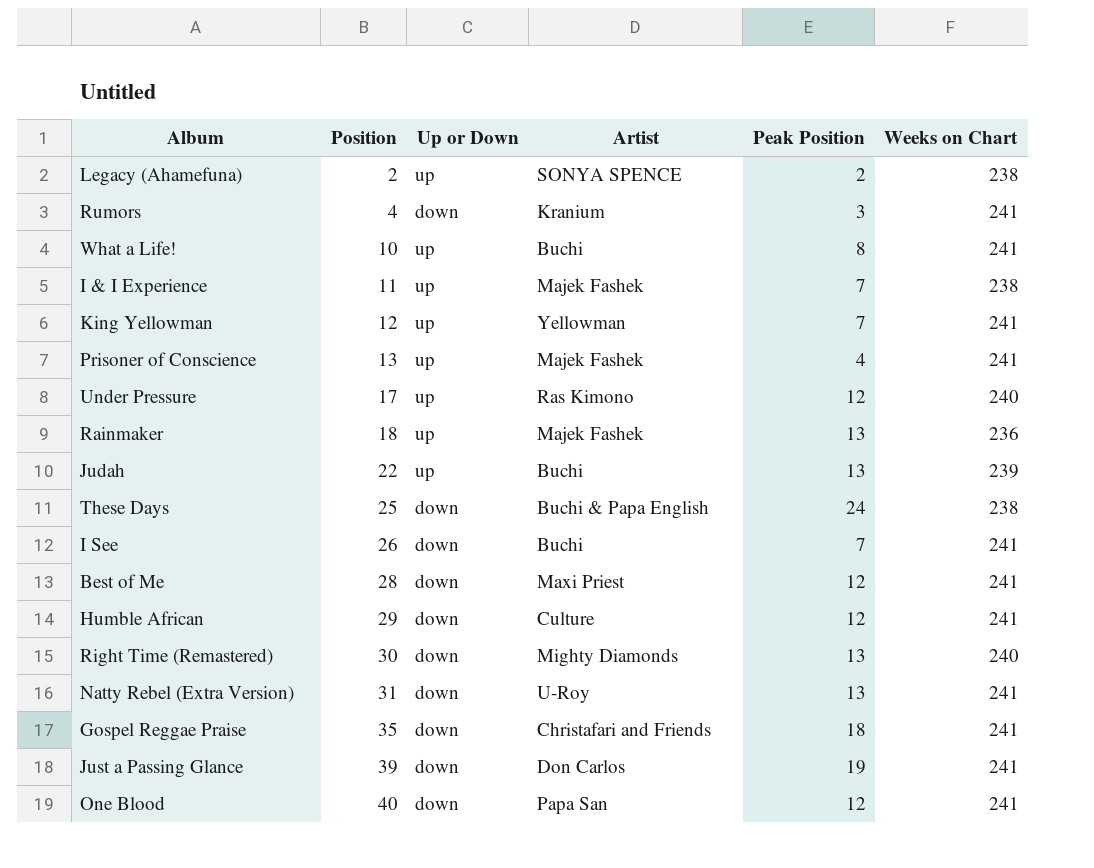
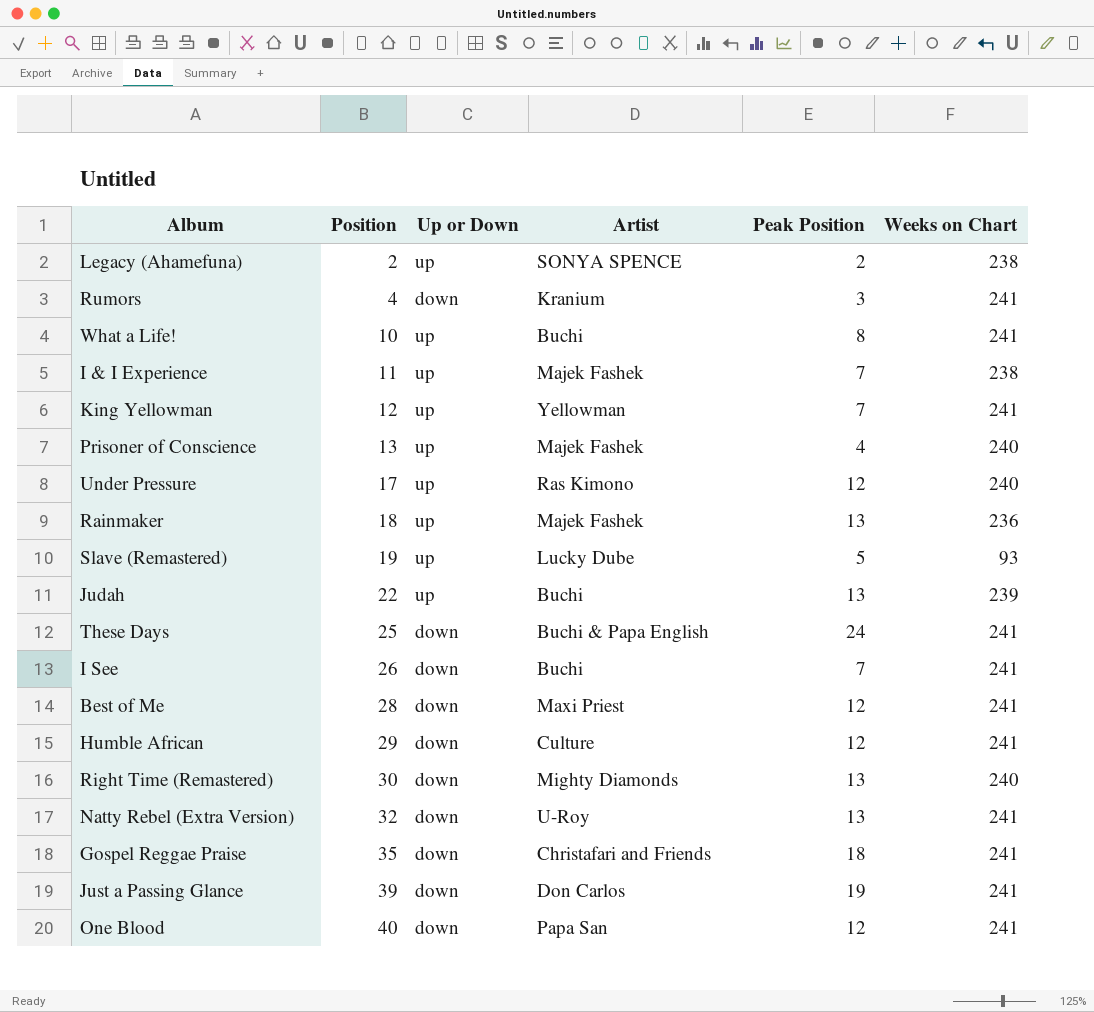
Prisoner of Conscience | Weeks on Chart: 241 -> 240
row Slave (Remastered): none -> 19 | up | Lucky Dube | 5 | 93
These Days | Weeks on Chart: 238 -> 241
Natty Rebel (Extra Version) | Position: 31 -> 32

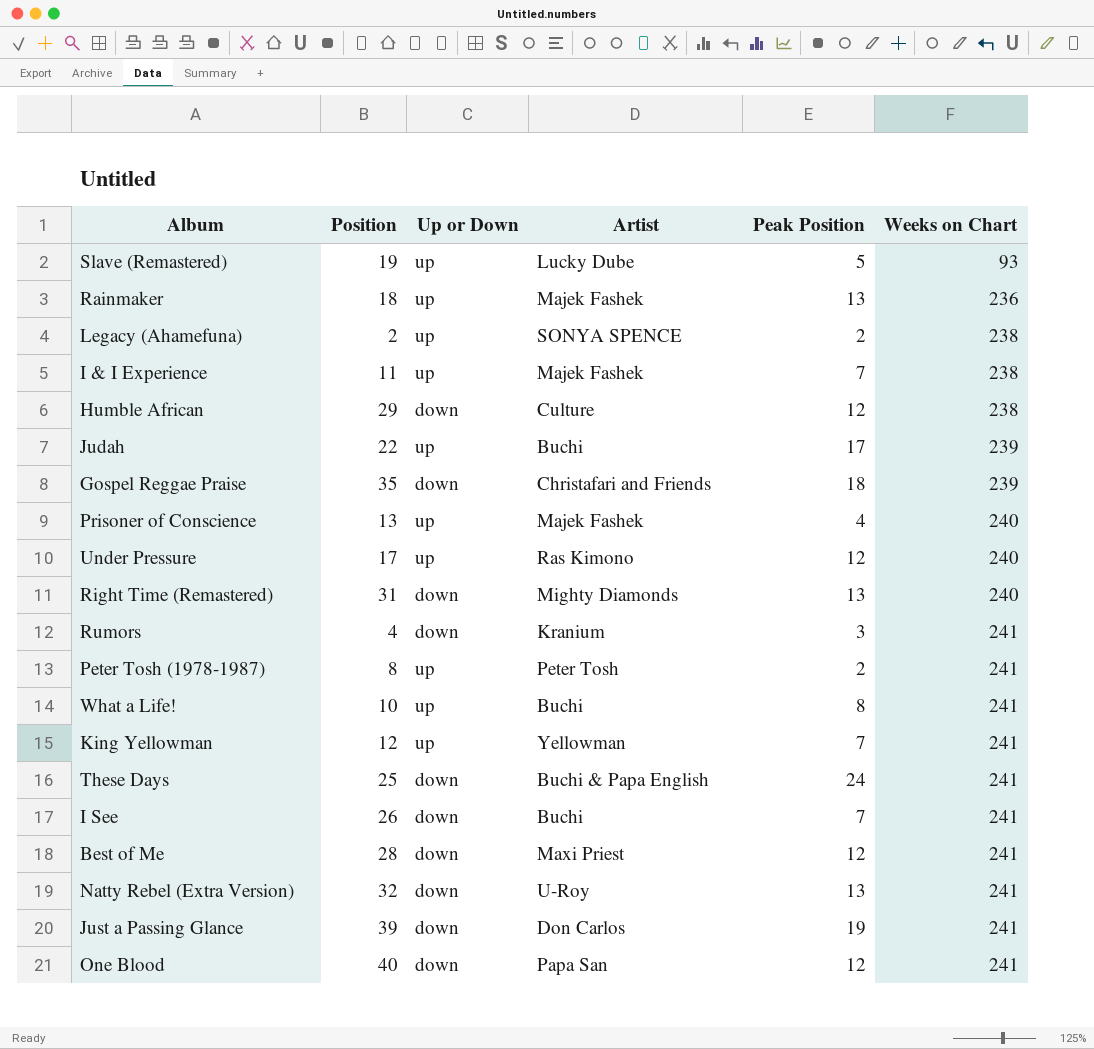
row order: Position ascending -> Weeks on Chart ascending
Humble African | Weeks on Chart: 241 -> 238
Judah | Peak Position: 13 -> 17
Gospel Reggae Praise | Weeks on Chart: 241 -> 239
Right Time (Remastered) | Position: 30 -> 31
row Peter Tosh (1978-1987): none -> 8 | up | Peter Tosh | 2 | 241

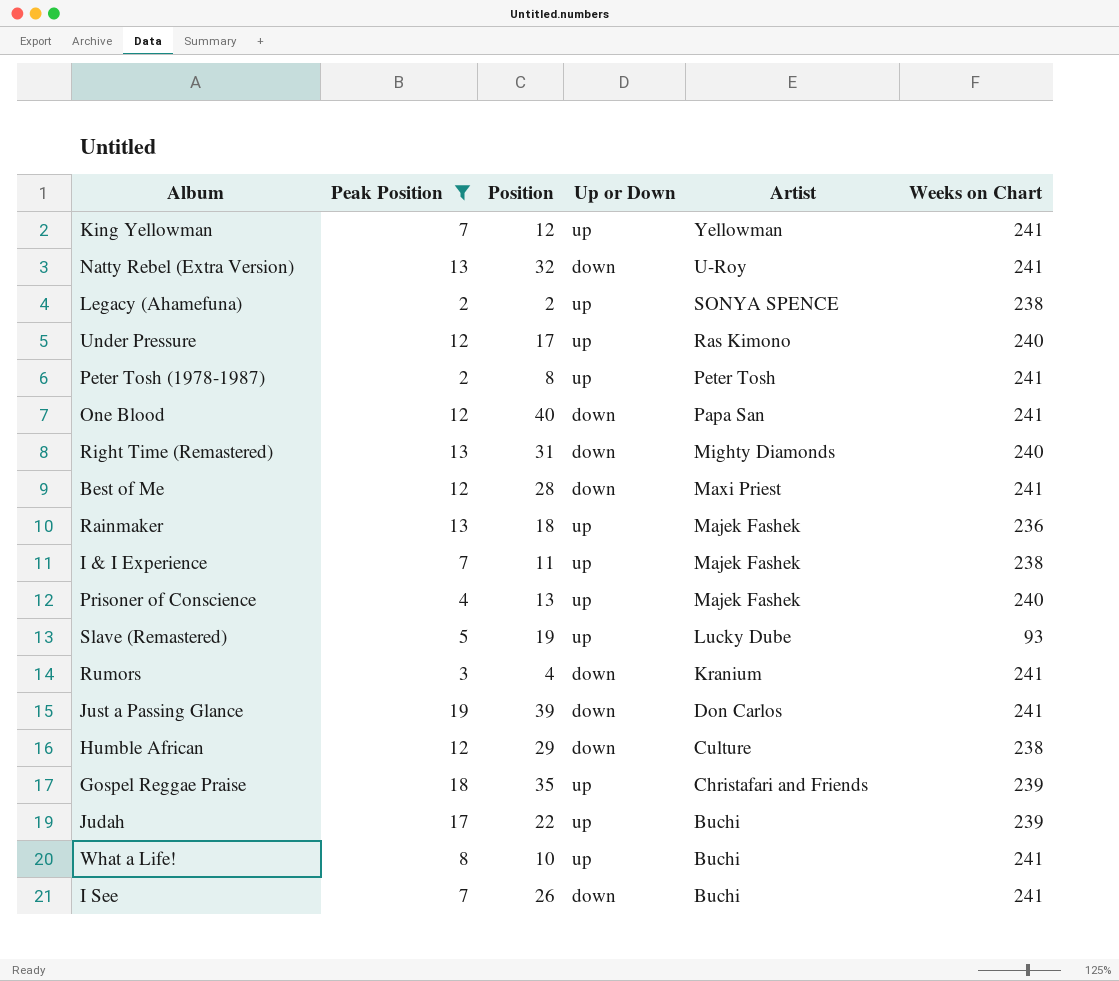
filter: none -> Peak Position != 24
row order: Weeks on Chart ascending -> Artist descending
column Peak Position | position: 5 -> 2
Gospel Reggae Praise | Up or Down: down -> up

